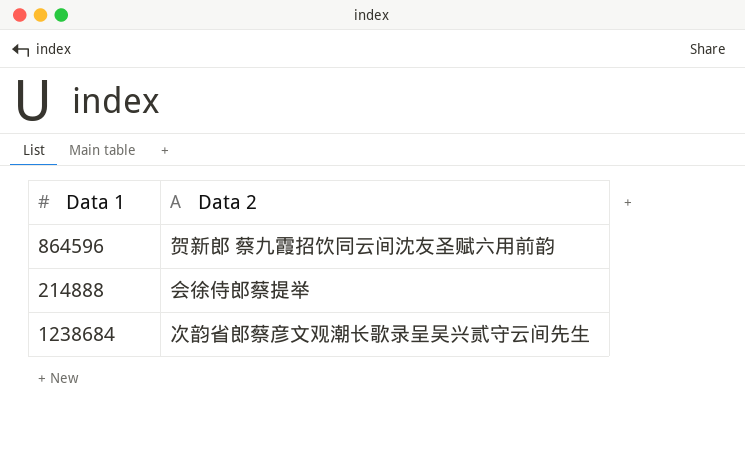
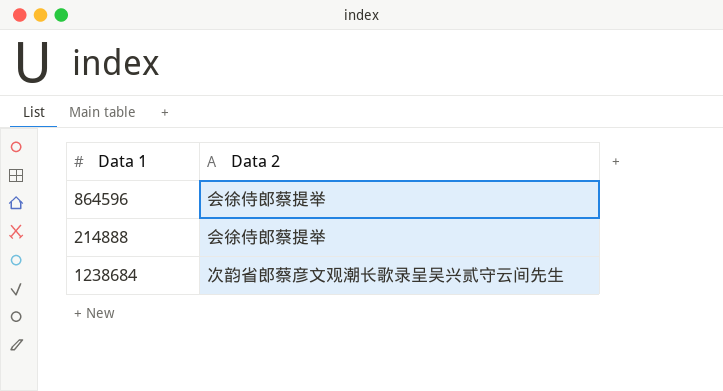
864596 | Data 2: 贺新郎 蔡九霞招饮同云间沈友圣赋六用前韵 -> 会徐侍郎蔡提举

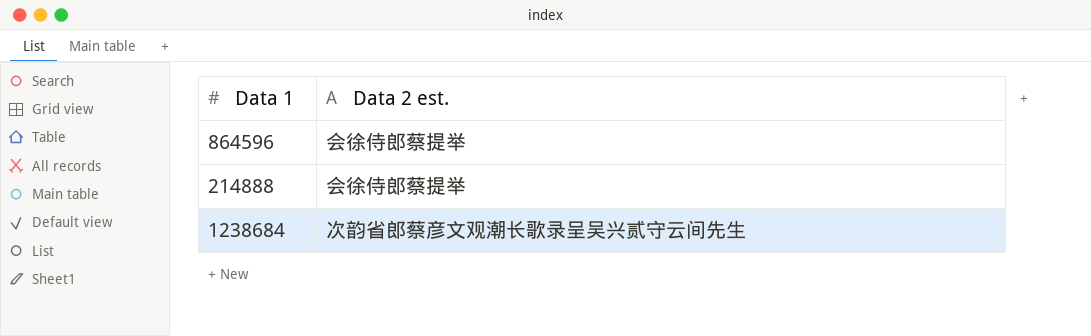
column name: Data 2 -> Data 2 est.

